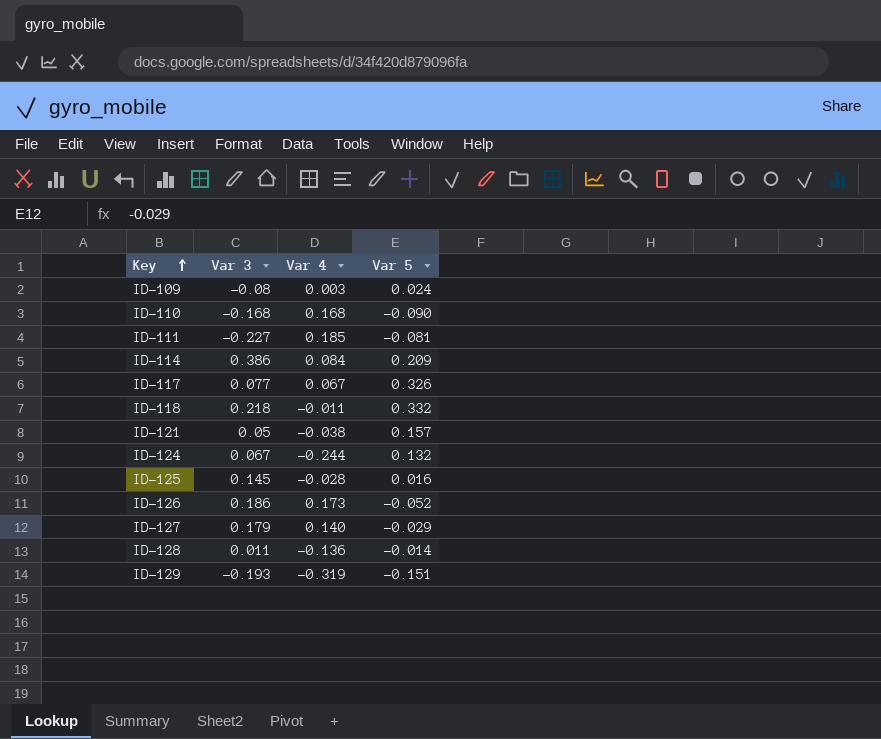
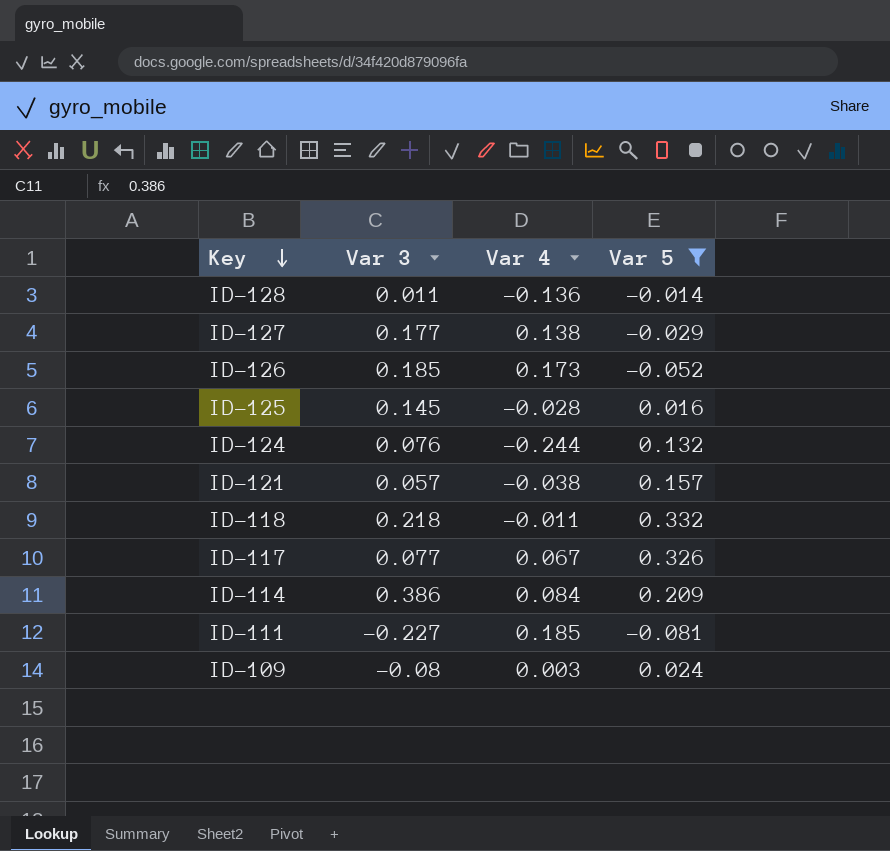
filter: none -> Var 5 >= -0.081
row order: Key ascending -> Key descending
ID-127 | Var 3: 0.179 -> 0.177
ID-127 | Var 4: 0.140 -> 0.138
ID-126 | Var 3: 0.186 -> 0.185
ID-124 | Var 3: 0.067 -> 0.076
ID-121 | Var 3: 0.05 -> 0.057

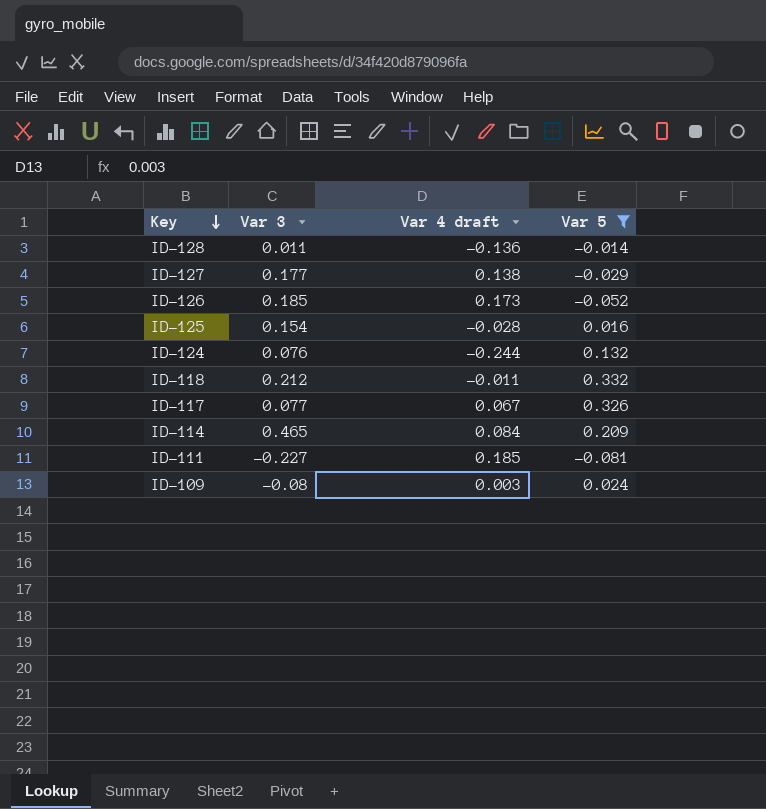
column name: Var 4 -> Var 4 draft
row ID-121: 0.057 | -0.038 | 0.157 -> none
ID-125 | Var 3: 0.145 -> 0.154
ID-118 | Var 3: 0.218 -> 0.212
ID-114 | Var 3: 0.386 -> 0.465

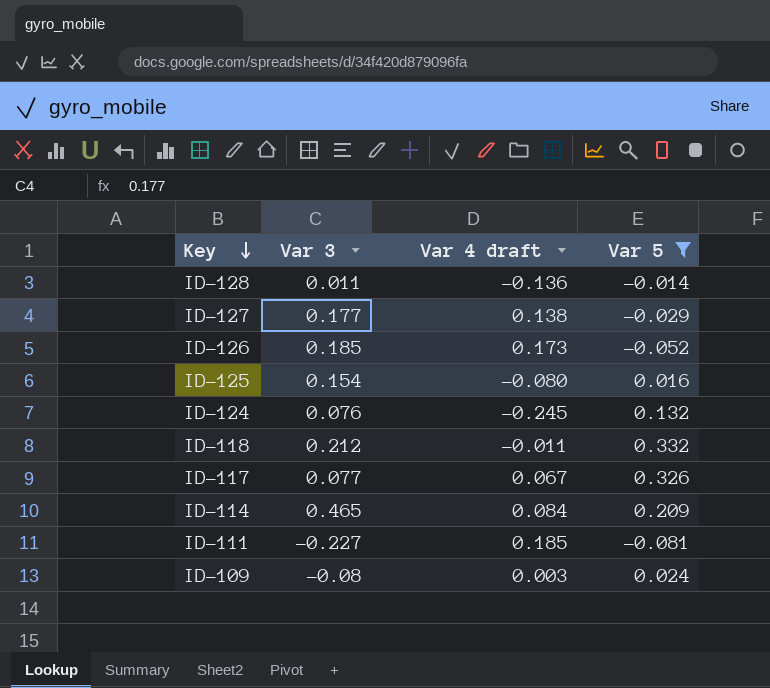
ID-125 | Var 4 draft: -0.028 -> -0.080
ID-124 | Var 4 draft: -0.244 -> -0.245

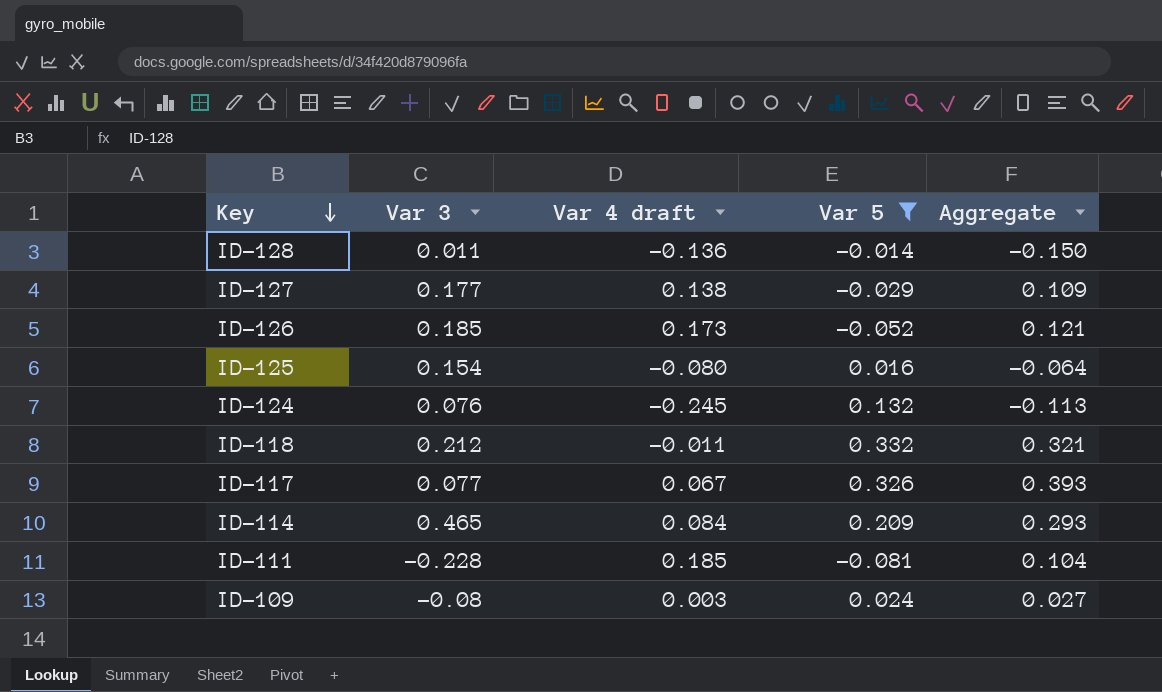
column Aggregate | formula: none -> [Var 4 draft] + [Var 5]
ID-111 | Var 3: -0.227 -> -0.228

